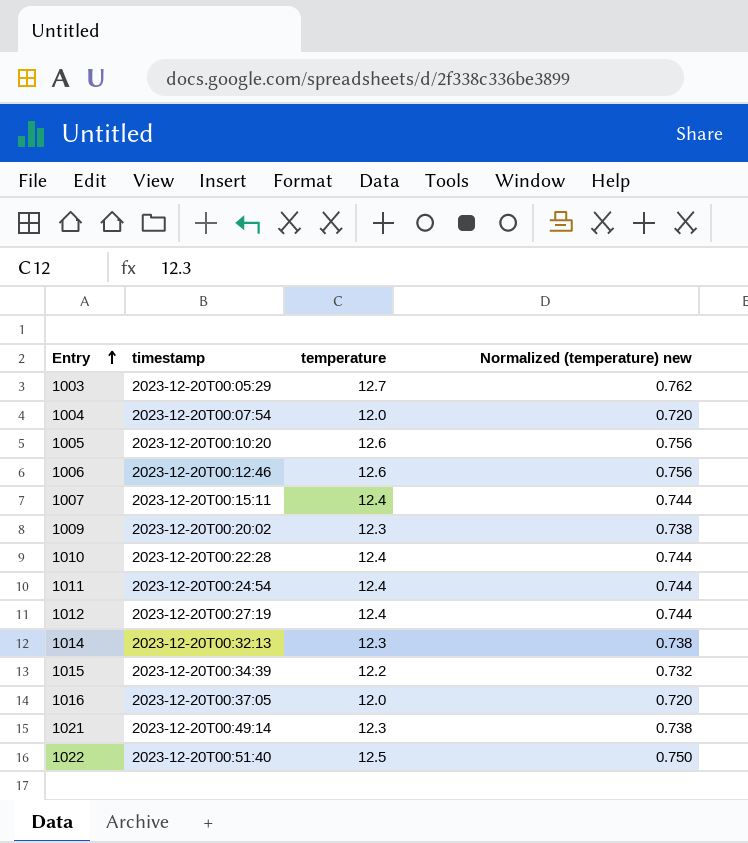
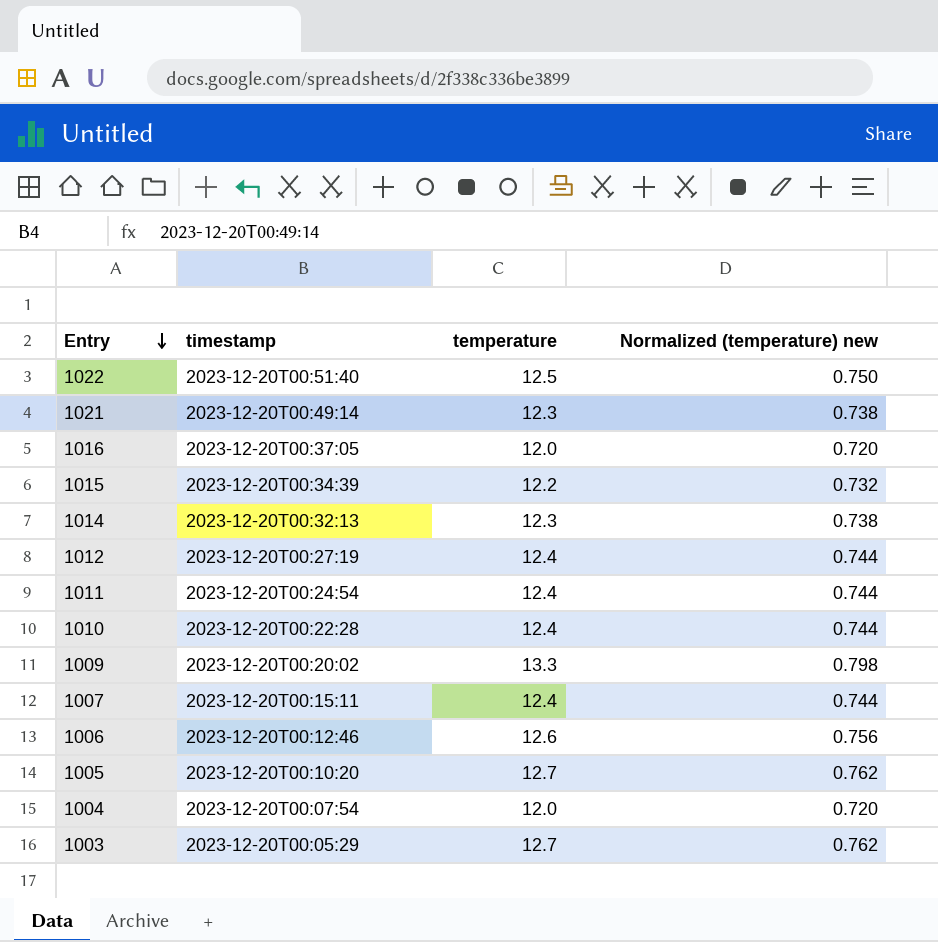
row order: Entry ascending -> Entry descending
1009 | temperature: 12.3 -> 13.3
1009 | Normalized (temperature) new: 0.738 -> 0.798
1005 | temperature: 12.6 -> 12.7
1005 | Normalized (temperature) new: 0.756 -> 0.762

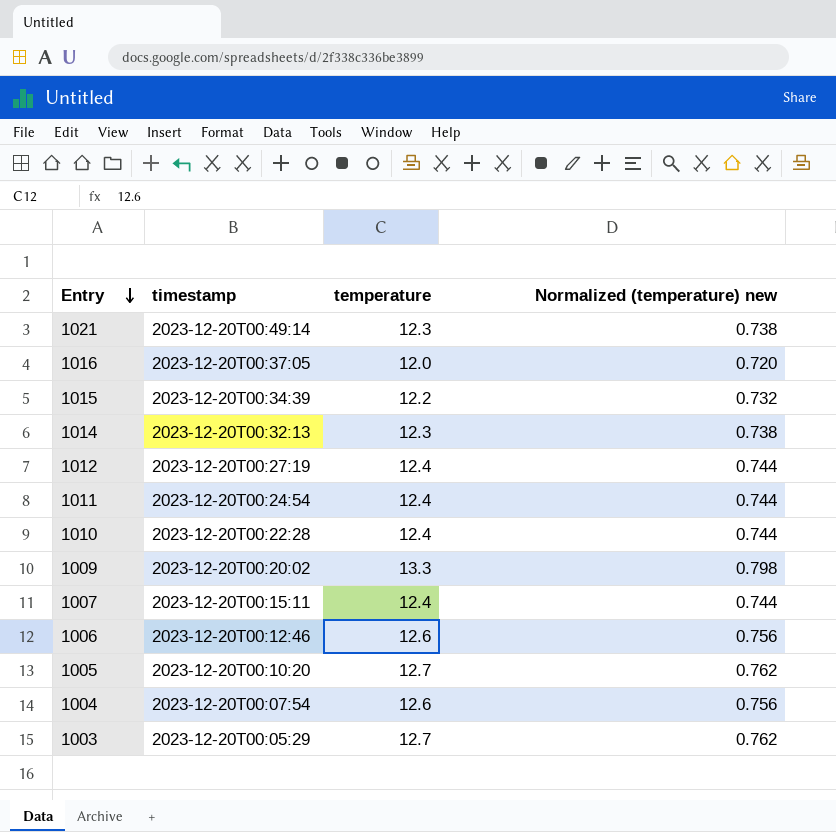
row 1022: 2023-12-20T00:51:40 | 12.5 | 0.750 -> none
1004 | temperature: 12.0 -> 12.6
1004 | Normalized (temperature) new: 0.720 -> 0.756

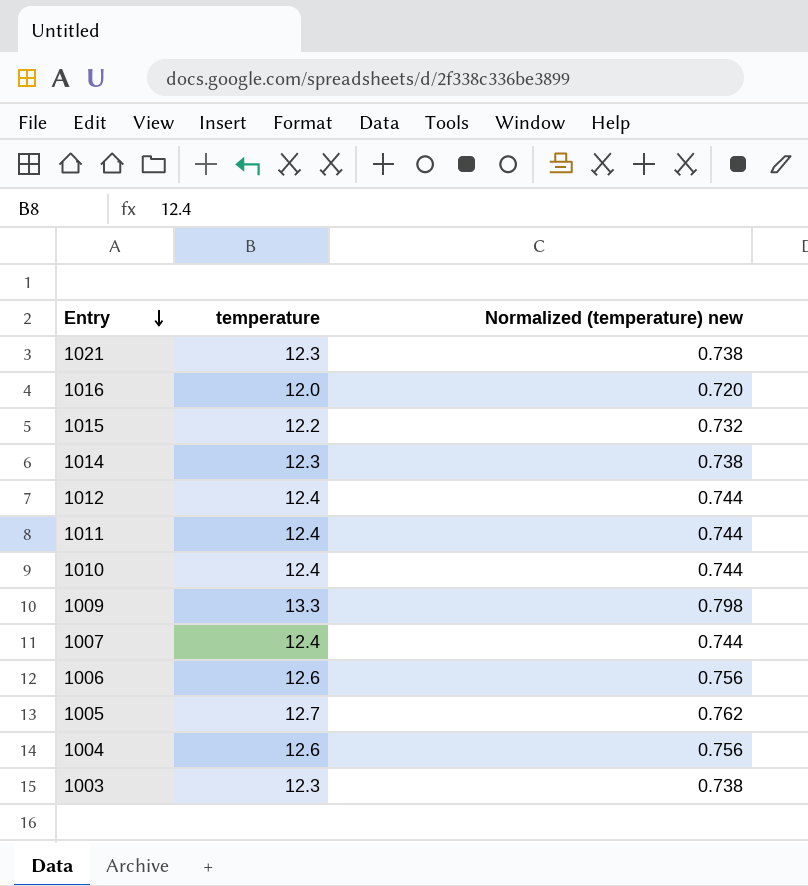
column timestamp | position: 2 -> none
1003 | temperature: 12.7 -> 12.3
1003 | Normalized (temperature) new: 0.762 -> 0.738

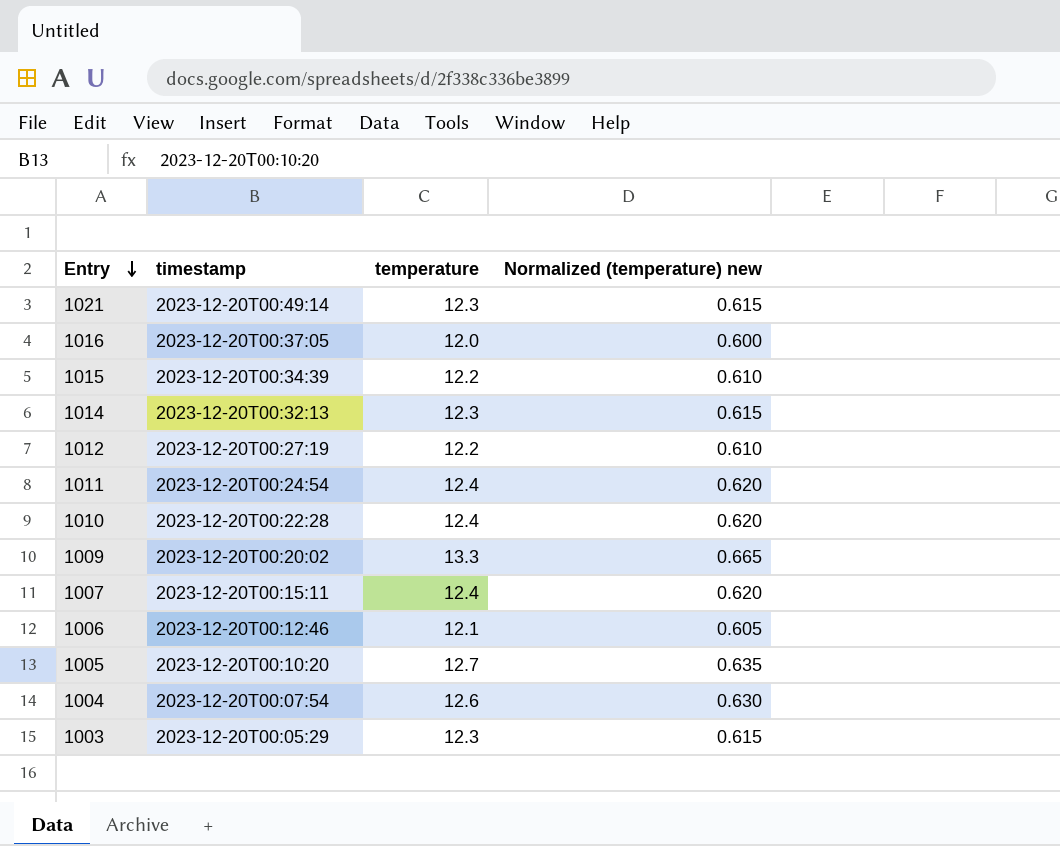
column timestamp | position: none -> 2
column Normalized (temperature) new | formula: [temperature] * 0.06 -> [temperature] * 0.05
1012 | temperature: 12.4 -> 12.2
1006 | temperature: 12.6 -> 12.1

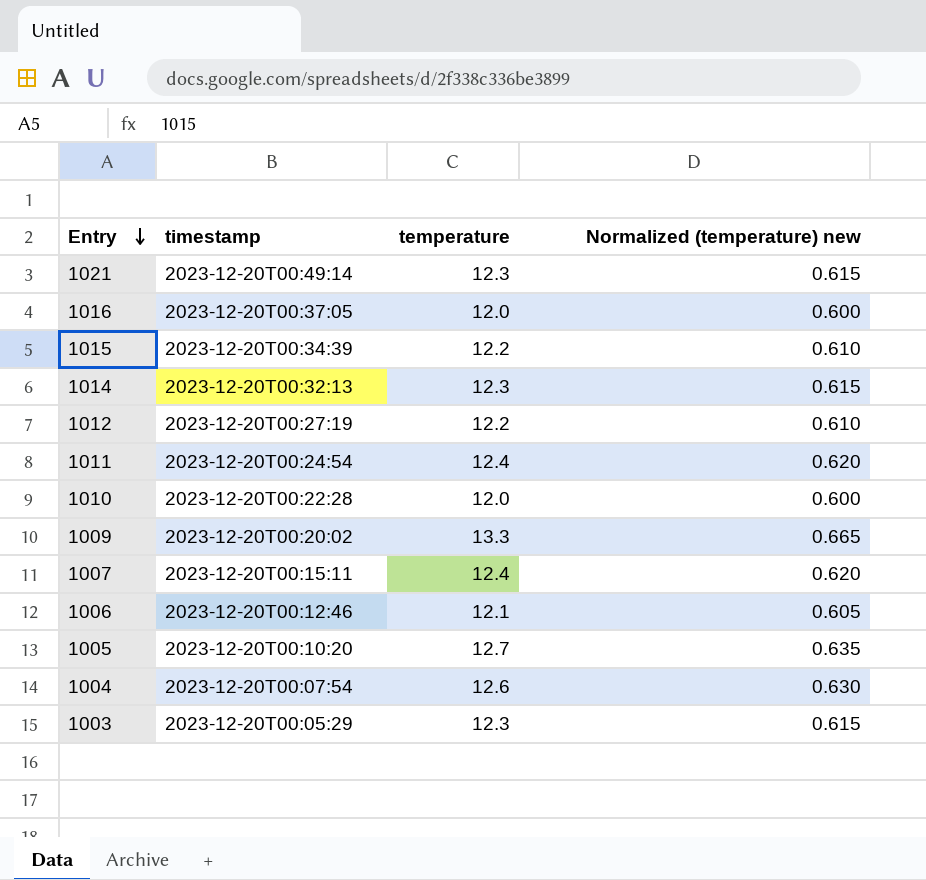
1010 | temperature: 12.4 -> 12.0
1010 | Normalized (temperature) new: 0.620 -> 0.600

